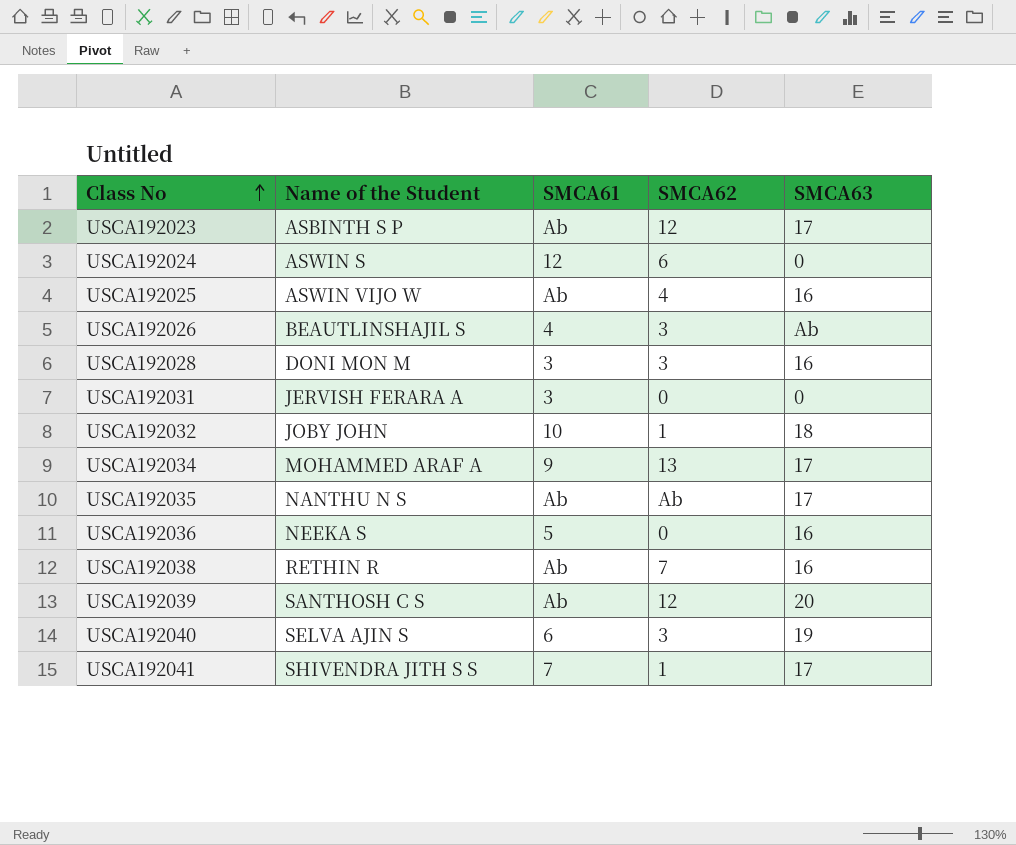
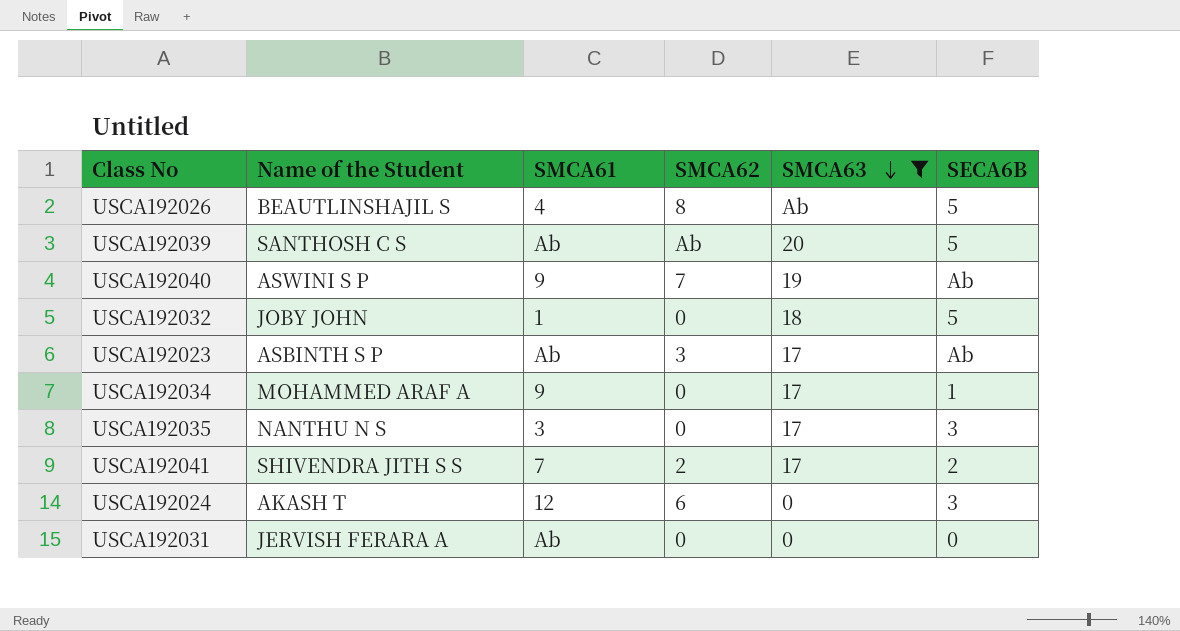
filter: none -> SMCA63 != 16
row order: Class No ascending -> SMCA63 descending
column SECA6B | position: none -> 6
USCA192026 | SMCA62: 3 -> 8
USCA192039 | SMCA62: 12 -> Ab
USCA192040 | Name of the Student: SELVA AJIN S -> ASWINI S P
USCA192040 | SMCA61: 6 -> 9
USCA192040 | SMCA62: 3 -> 7
USCA192032 | SMCA61: 10 -> 1
USCA192032 | SMCA62: 1 -> 0
USCA192023 | SMCA62: 12 -> 3
USCA192034 | SMCA62: 13 -> 0
USCA192035 | SMCA61: Ab -> 3
USCA192035 | SMCA62: Ab -> 0
USCA192041 | SMCA62: 1 -> 2
USCA192024 | Name of the Student: ASWIN S -> AKASH T
USCA192031 | SMCA61: 3 -> Ab

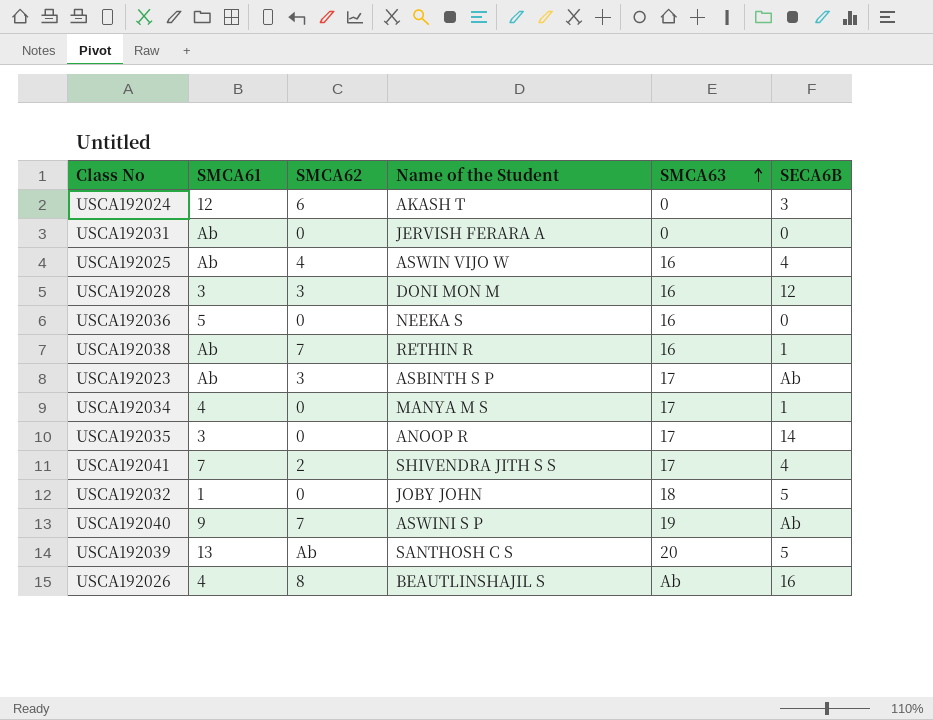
filter: SMCA63 != 16 -> none
row order: SMCA63 descending -> SMCA63 ascending
column Name of the Student | position: 2 -> 4
USCA192034 | SMCA61: 9 -> 4
USCA192034 | Name of the Student: MOHAMMED ARAF A -> MANYA M S
USCA192035 | Name of the Student: NANTHU N S -> ANOOP R
USCA192035 | SECA6B: 3 -> 14
USCA192041 | SECA6B: 2 -> 4
USCA192039 | SMCA61: Ab -> 13
USCA192026 | SECA6B: 5 -> 16

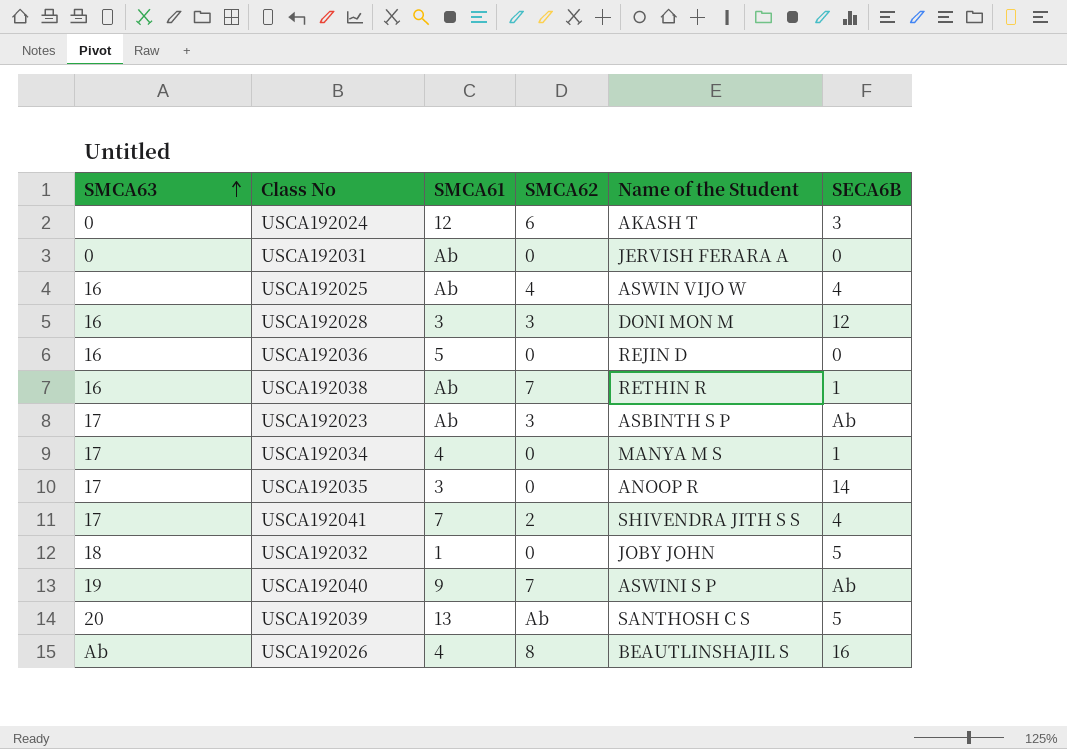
column SMCA63 | position: 5 -> 1
USCA192036 | Name of the Student: NEEKA S -> REJIN D

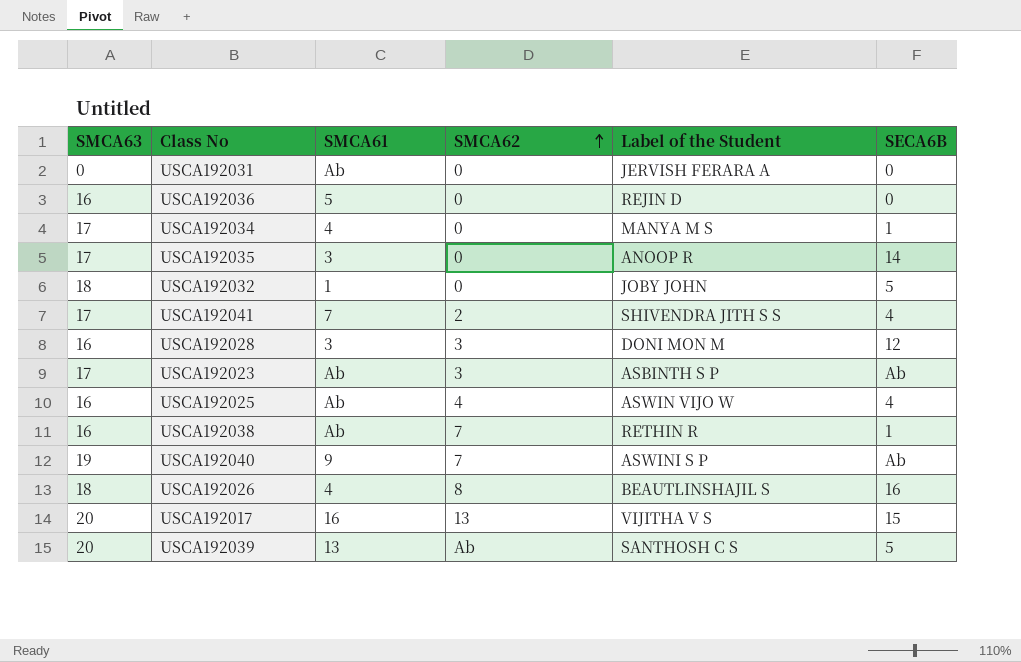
row order: SMCA63 ascending -> SMCA62 ascending
column name: Name of the Student -> Label of the Student
row USCA192024: 0 | 12 | 6 | AKASH T | 3 -> none
USCA192026 | SMCA63: Ab -> 18
row USCA192017: none -> 20 | 16 | 13 | VIJITHA V S | 15

